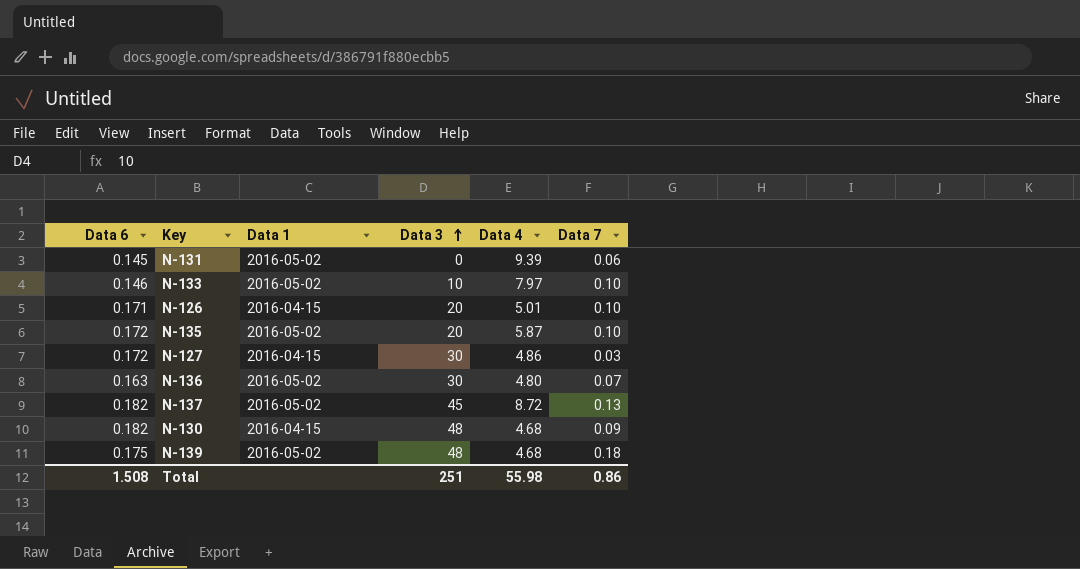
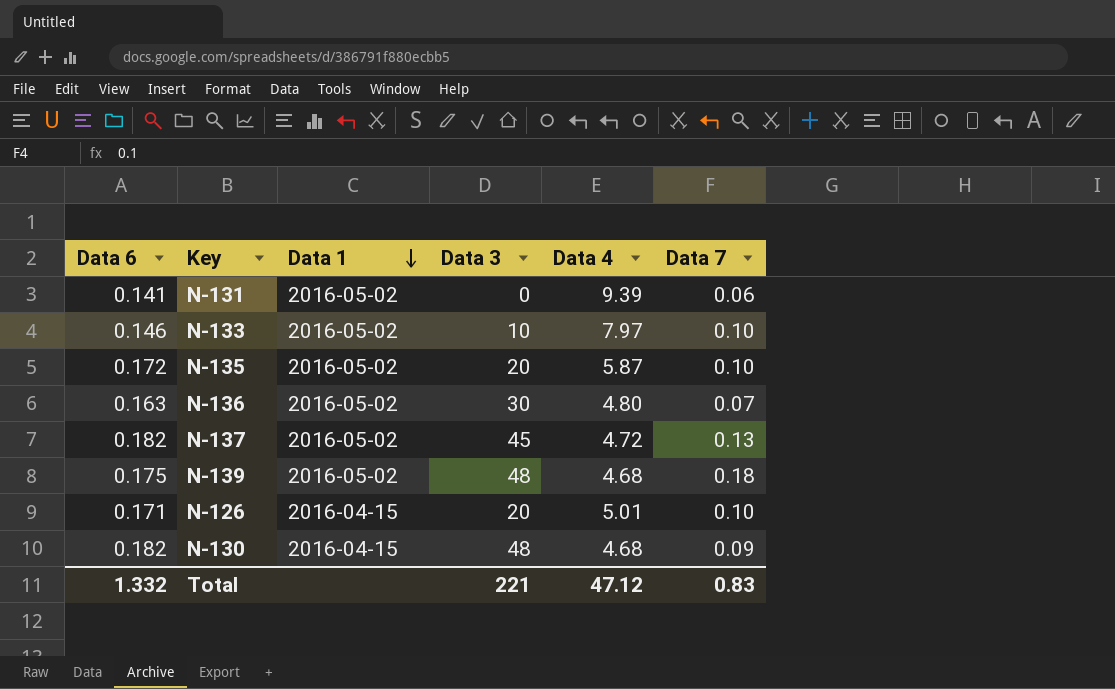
row order: Data 3 ascending -> Data 1 descending
row N-127: 0.172 | 2016-04-15 | 30 | 4.86 | 0.03 -> none
N-131 | Data 6: 0.145 -> 0.141
N-137 | Data 4: 8.72 -> 4.72
Total | Data 6: 1.508 -> 1.332
Total | Data 3: 251 -> 221
Total | Data 4: 55.98 -> 47.12
Total | Data 7: 0.86 -> 0.83

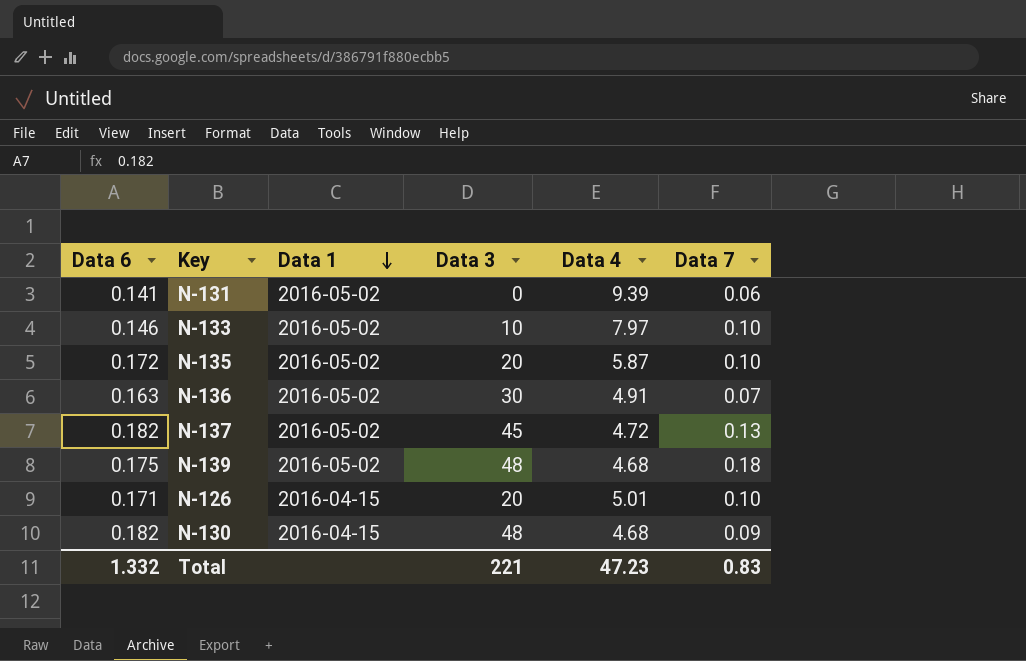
N-136 | Data 4: 4.80 -> 4.91
Total | Data 4: 47.12 -> 47.23

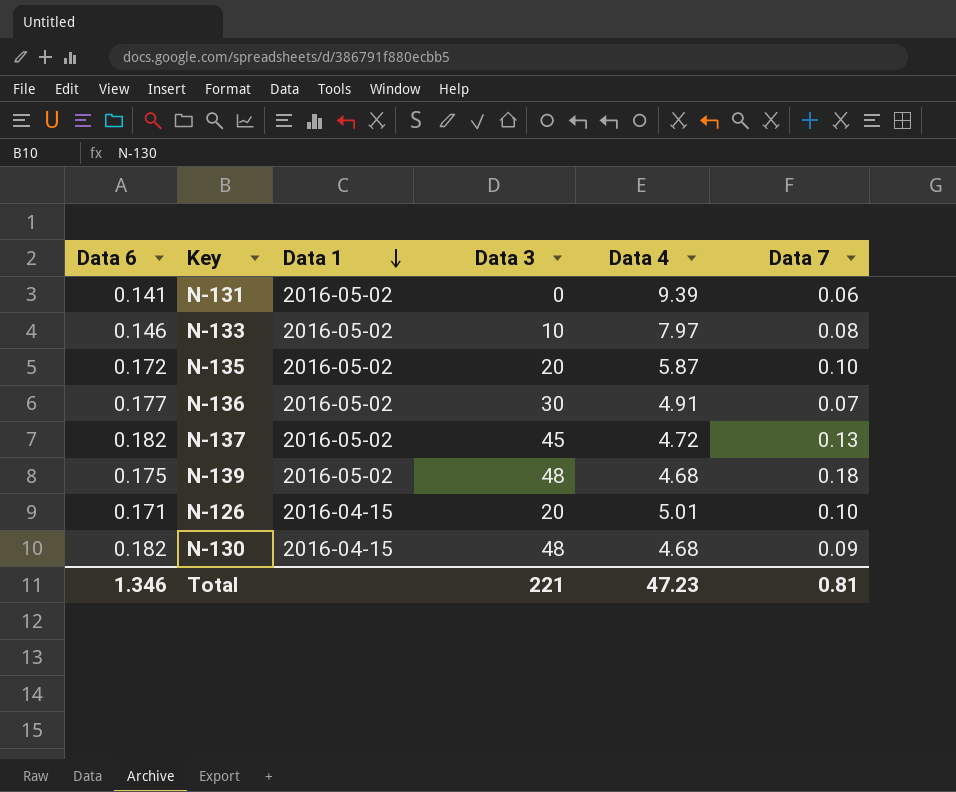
N-133 | Data 7: 0.10 -> 0.08
N-136 | Data 6: 0.163 -> 0.177
Total | Data 6: 1.332 -> 1.346
Total | Data 7: 0.83 -> 0.81

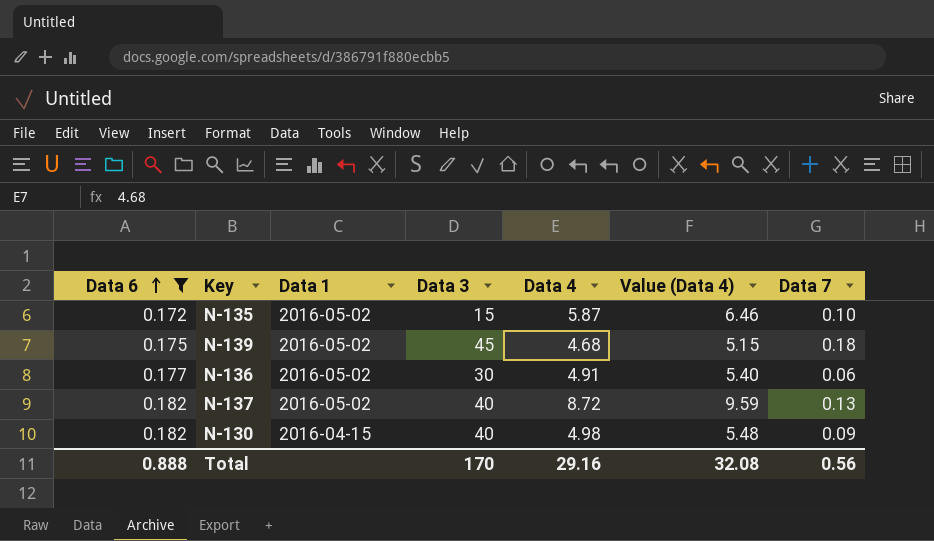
filter: none -> Data 6 >= 0.172
row order: Data 1 descending -> Data 6 ascending
column Value (Data 4) | formula: none -> [Data 4] * 1.1
N-135 | Data 3: 20 -> 15
N-139 | Data 3: 48 -> 45
N-136 | Data 7: 0.07 -> 0.06
N-137 | Data 3: 45 -> 40
N-137 | Data 4: 4.72 -> 8.72
N-130 | Data 3: 48 -> 40
N-130 | Data 4: 4.68 -> 4.98
Total | Data 6: 1.346 -> 0.888
Total | Data 3: 221 -> 170
Total | Data 4: 47.23 -> 29.16
Total | Data 7: 0.81 -> 0.56

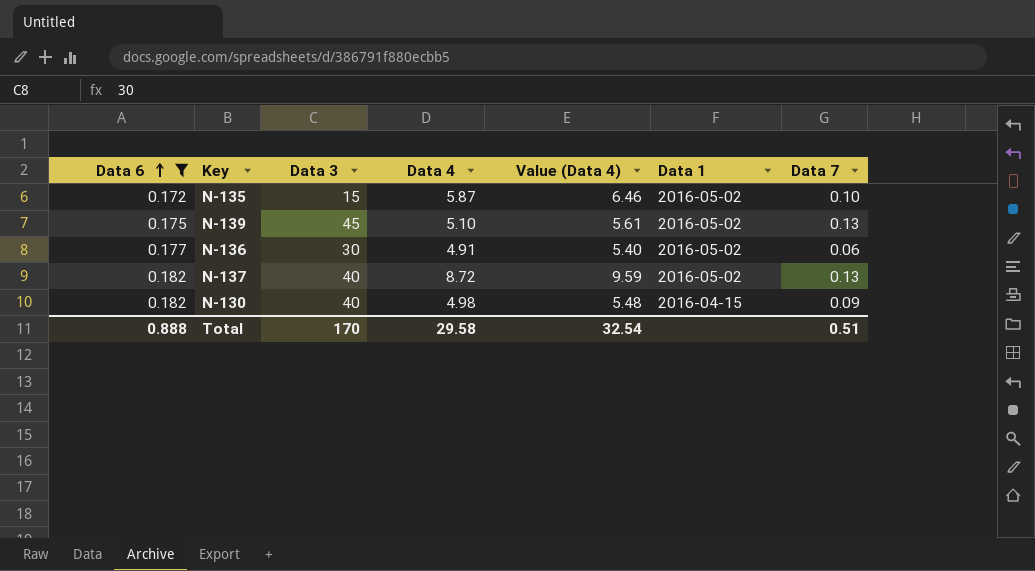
column Data 1 | position: 3 -> 6
N-139 | Data 4: 4.68 -> 5.10
N-139 | Value (Data 4): 5.15 -> 5.61
N-139 | Data 7: 0.18 -> 0.13
Total | Data 4: 29.16 -> 29.58
Total | Value (Data 4): 32.08 -> 32.54
Total | Data 7: 0.56 -> 0.51

